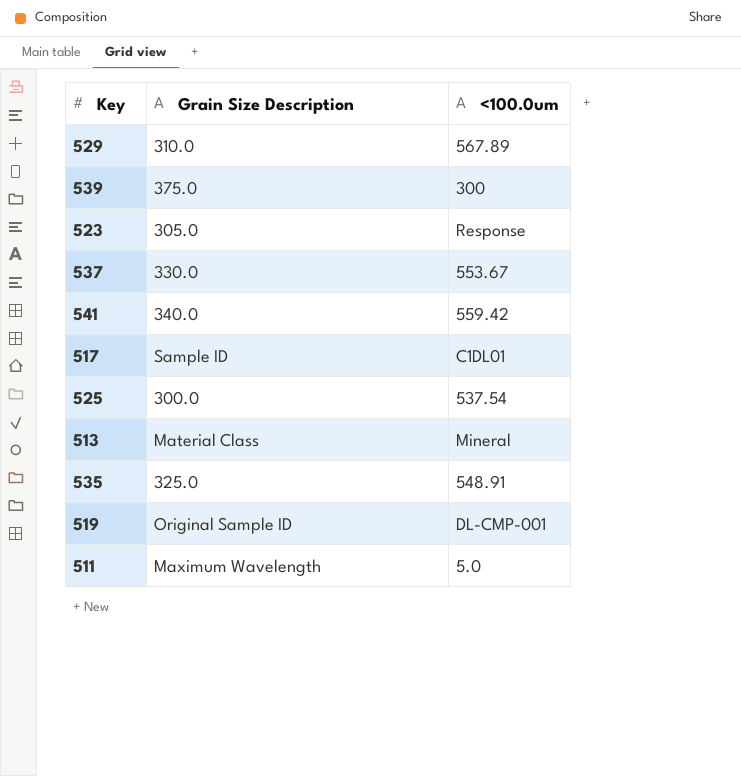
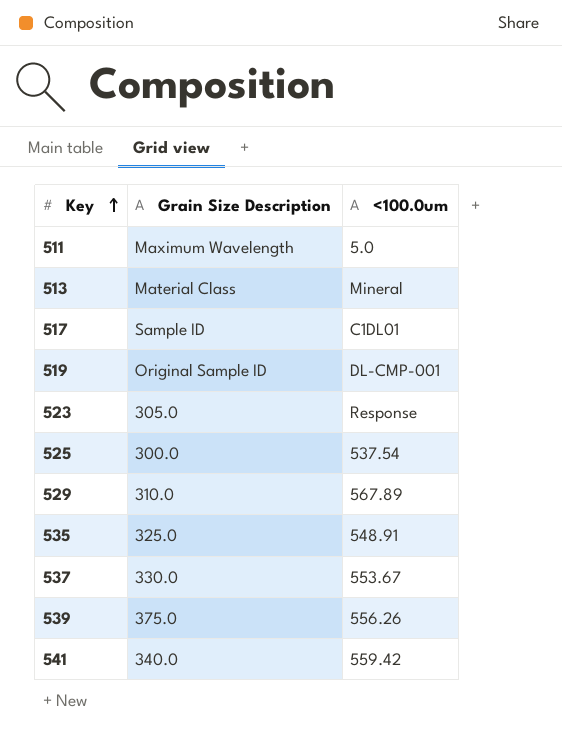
row order: none -> Key ascending
539 | <100.0um: 300 -> 556.26

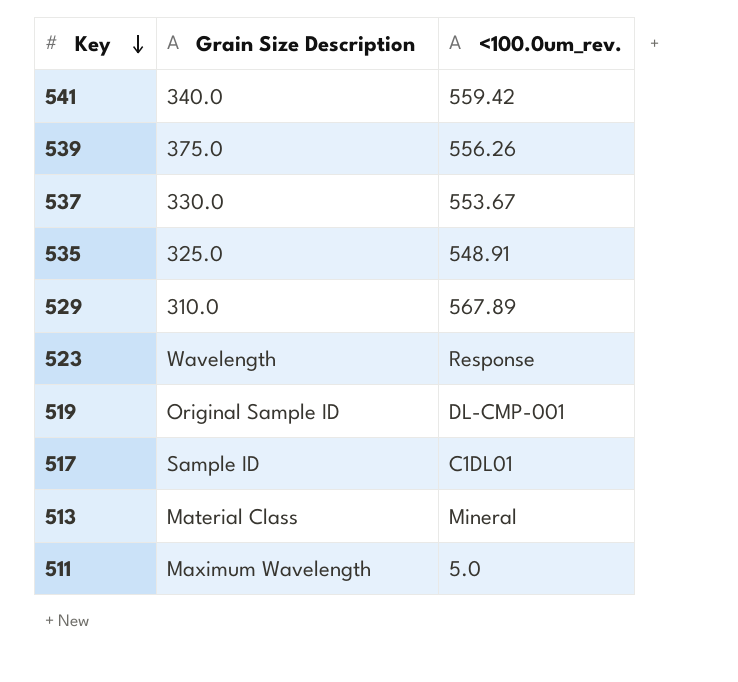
row order: Key ascending -> Key descending
column name: <100.0um -> <100.0um_rev.
row 525: 300.0 | 537.54 -> none
523 | Grain Size Description: 305.0 -> Wavelength

